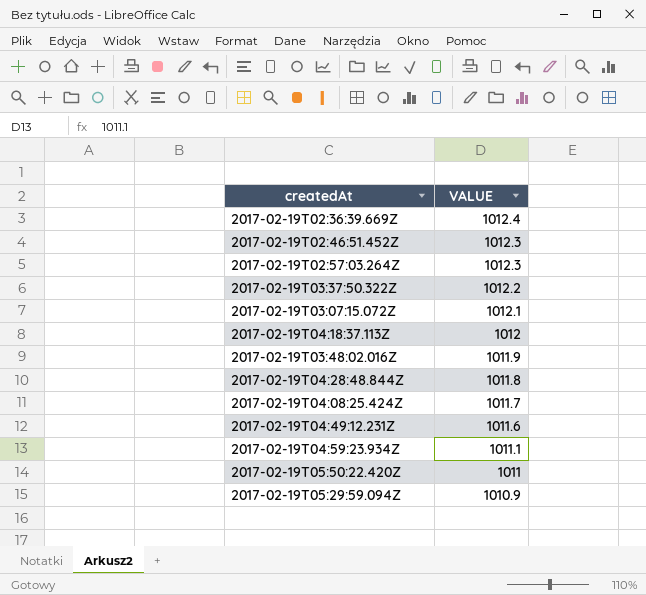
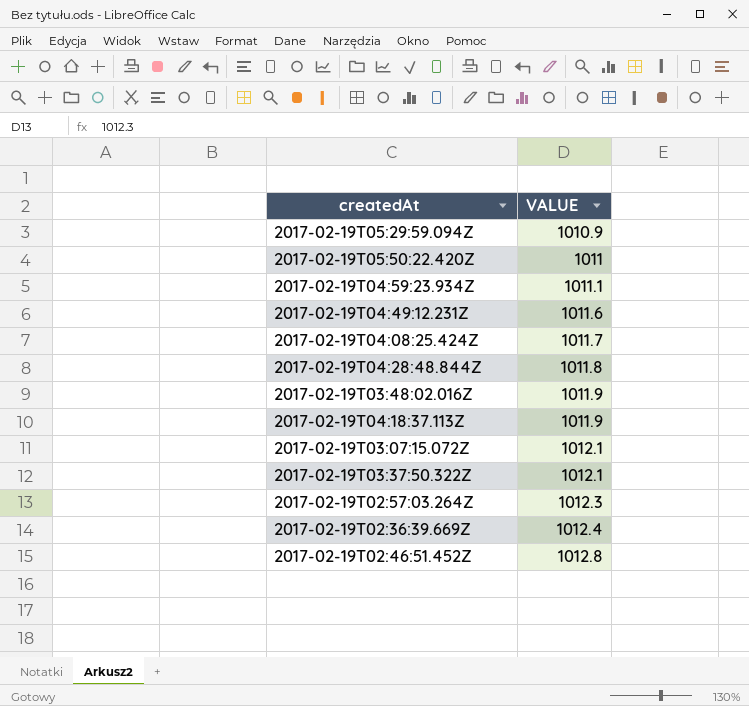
row order: VALUE descending -> VALUE ascending
2017-02-19T04:18:37.113Z | VALUE: 1012 -> 1011.9
2017-02-19T03:37:50.322Z | VALUE: 1012.2 -> 1012.1
2017-02-19T02:46:51.452Z | VALUE: 1012.3 -> 1012.8

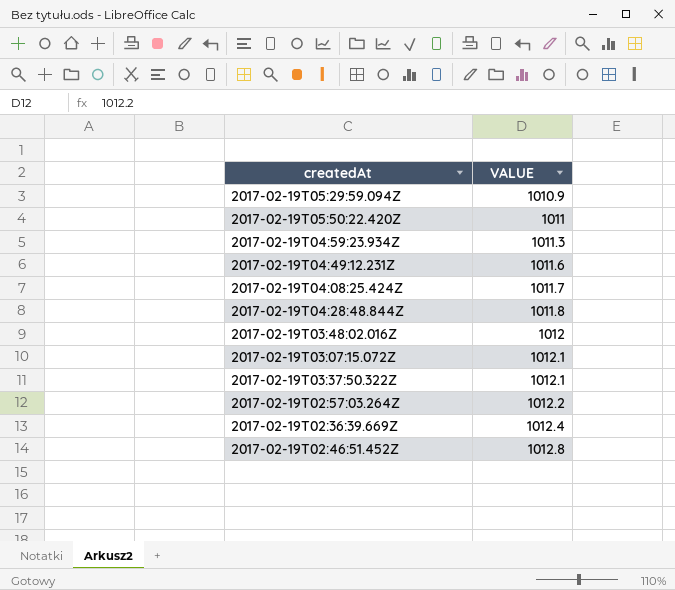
row 2017-02-19T04:18:37.113Z: 1011.9 -> none
2017-02-19T04:59:23.934Z | VALUE: 1011.1 -> 1011.3
2017-02-19T03:48:02.016Z | VALUE: 1011.9 -> 1012
2017-02-19T02:57:03.264Z | VALUE: 1012.3 -> 1012.2

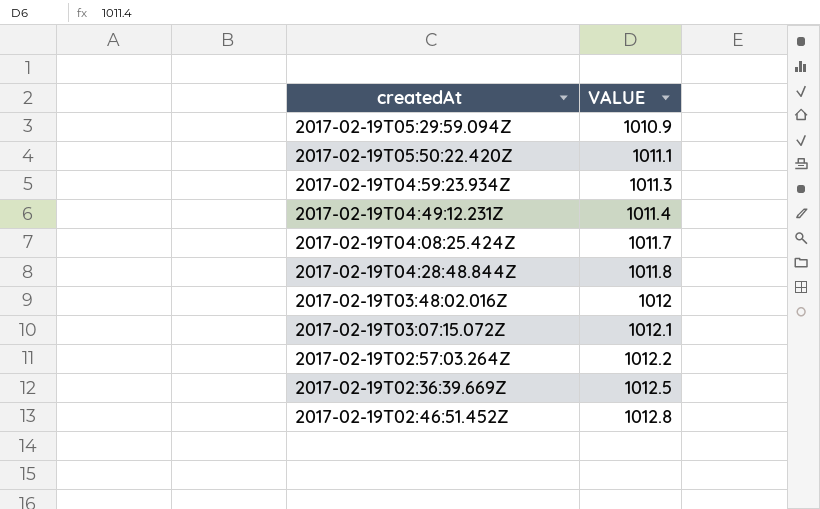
row 2017-02-19T03:37:50.322Z: 1012.1 -> none
2017-02-19T05:50:22.420Z | VALUE: 1011 -> 1011.1
2017-02-19T04:49:12.231Z | VALUE: 1011.6 -> 1011.4
2017-02-19T02:36:39.669Z | VALUE: 1012.4 -> 1012.5

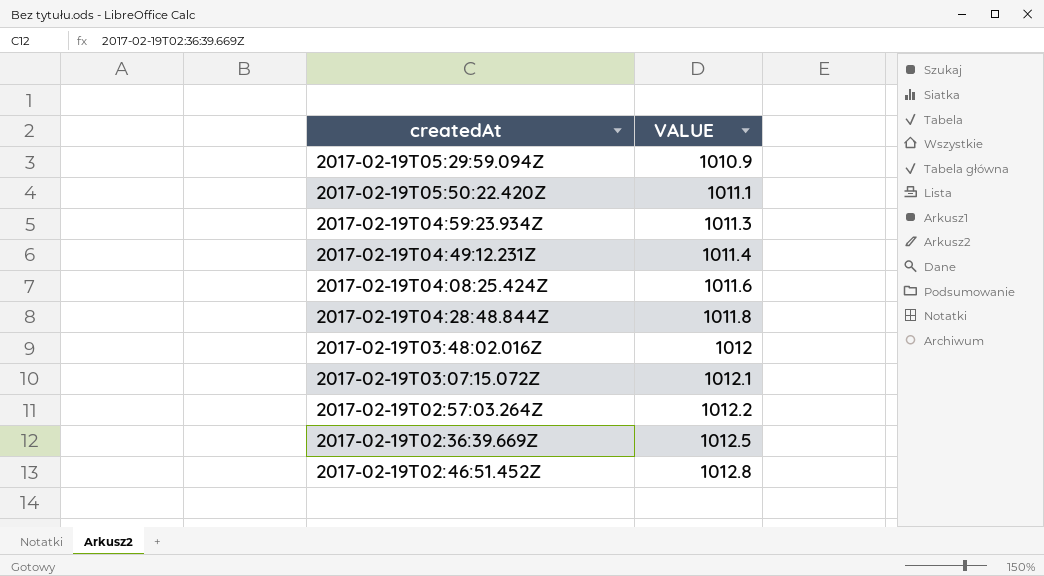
2017-02-19T04:08:25.424Z | VALUE: 1011.7 -> 1011.6

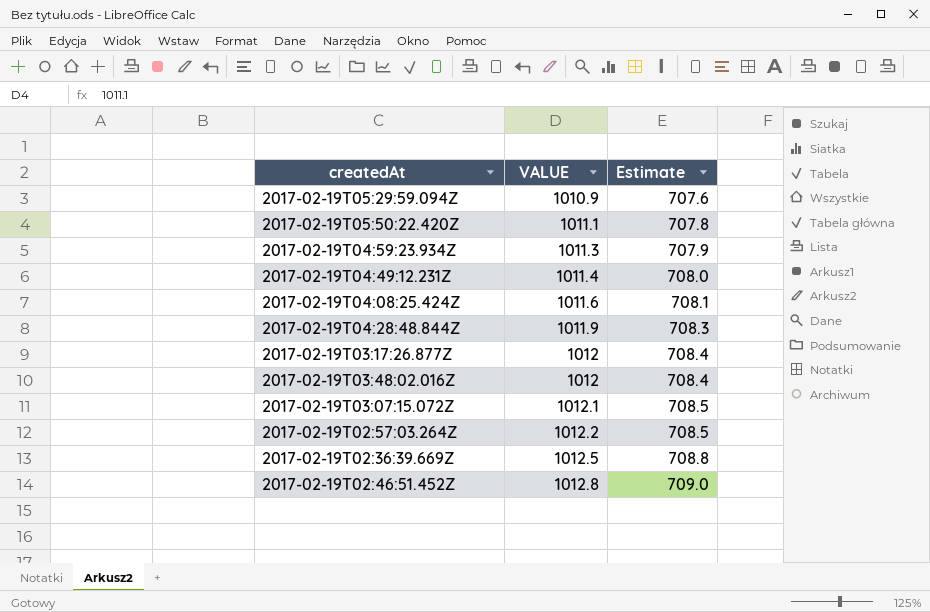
column Estimate | formula: none -> [VALUE] * 0.7
2017-02-19T04:28:48.844Z | VALUE: 1011.8 -> 1011.9
row 2017-02-19T03:17:26.877Z: none -> 1012 | 708.4

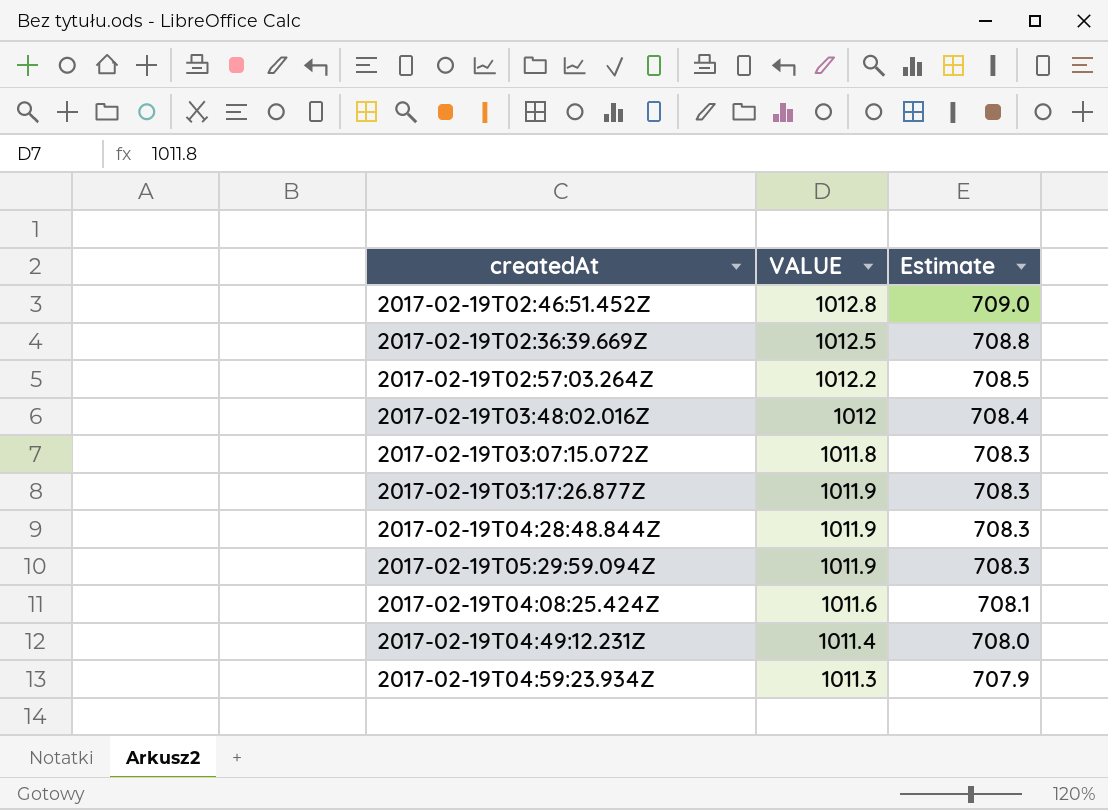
row order: VALUE ascending -> Estimate descending
row 2017-02-19T05:50:22.420Z: 1011.1 | 707.8 -> none
2017-02-19T03:07:15.072Z | VALUE: 1012.1 -> 1011.8
2017-02-19T03:07:15.072Z | Estimate: 708.5 -> 708.3
2017-02-19T03:17:26.877Z | VALUE: 1012 -> 1011.9
2017-02-19T03:17:26.877Z | Estimate: 708.4 -> 708.3
2017-02-19T05:29:59.094Z | VALUE: 1010.9 -> 1011.9
2017-02-19T05:29:59.094Z | Estimate: 707.6 -> 708.3

